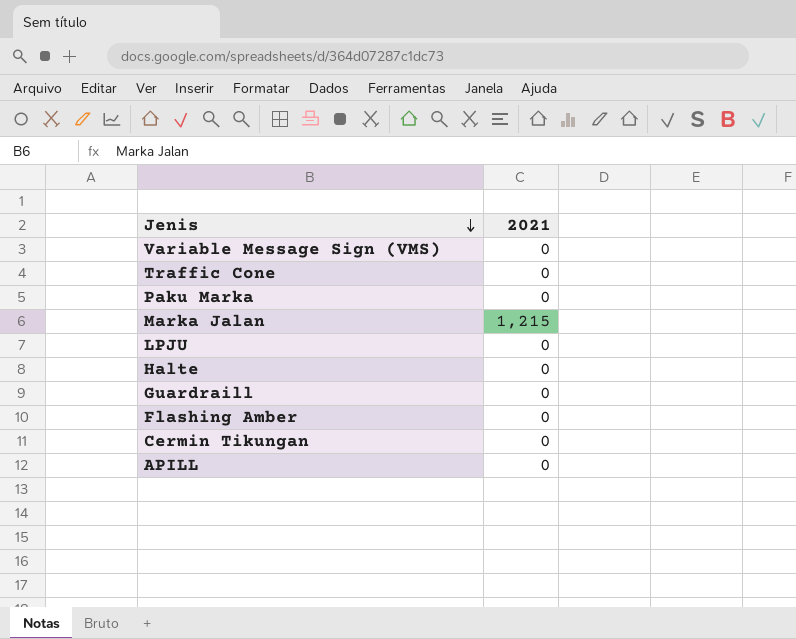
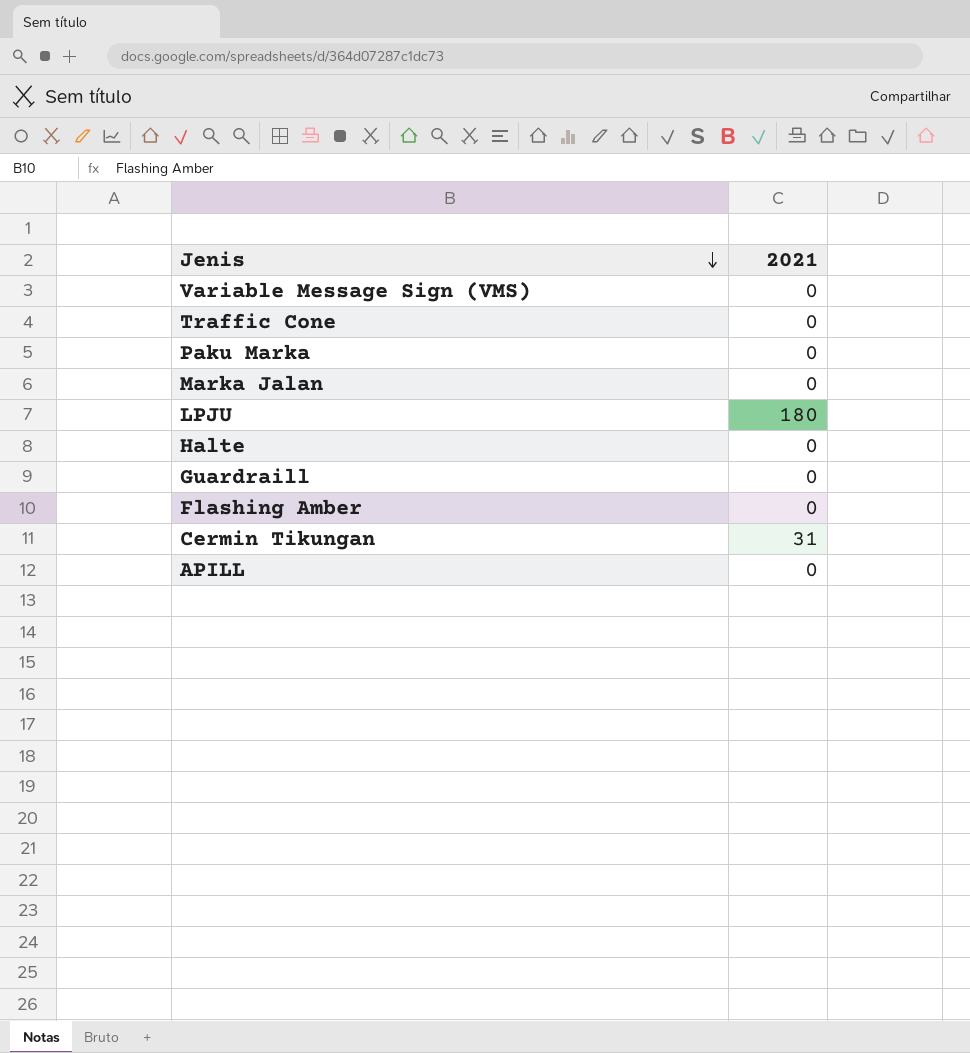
Marka Jalan | 2021: 1,215 -> 0
LPJU | 2021: 0 -> 180
Cermin Tikungan | 2021: 0 -> 31

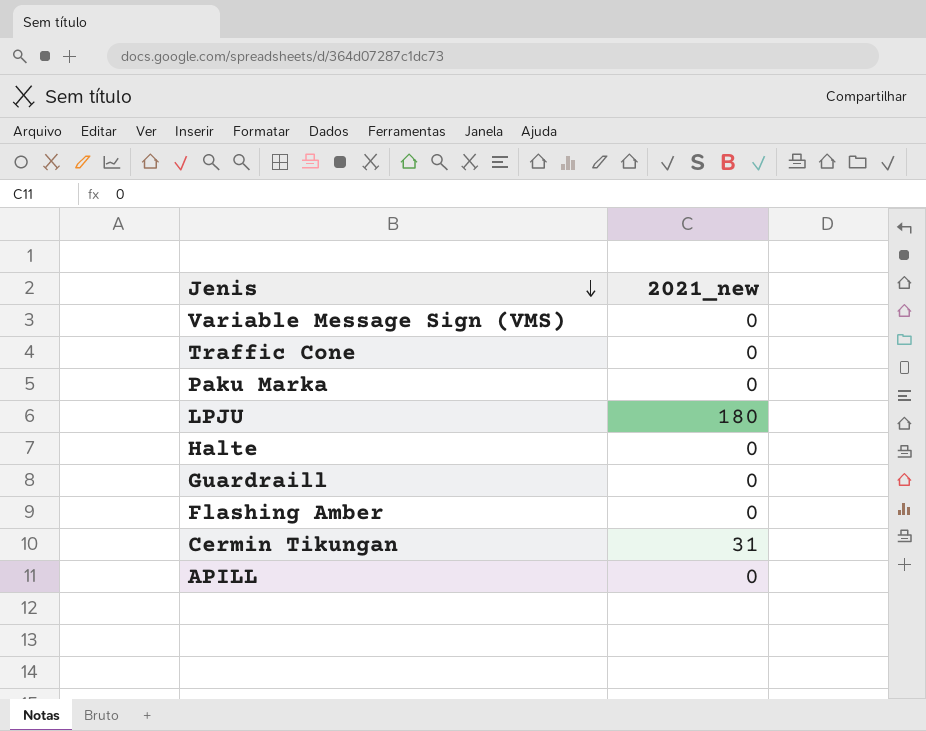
column name: 2021 -> 2021_new
row Marka Jalan: 0 -> none

